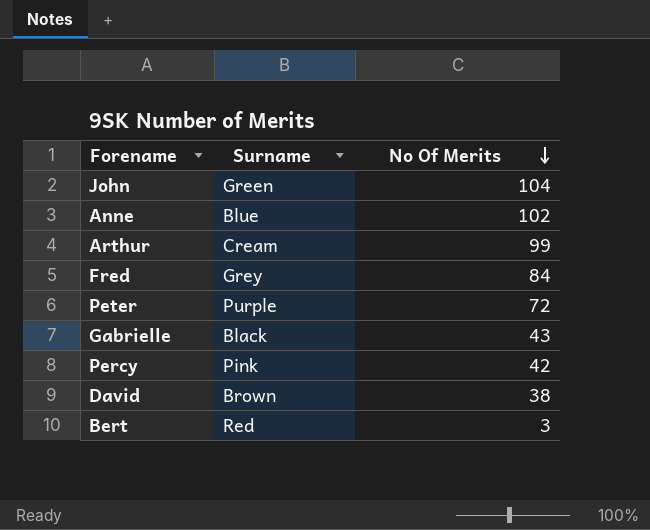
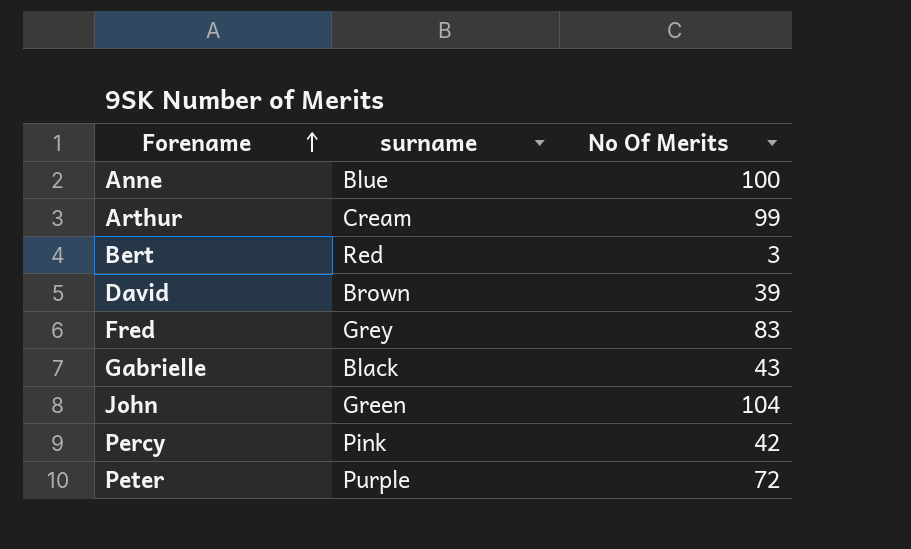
row order: No Of Merits descending -> Forename ascending
column name: Surname -> surname
Anne | No Of Merits: 102 -> 100
David | No Of Merits: 38 -> 39
Fred | No Of Merits: 84 -> 83

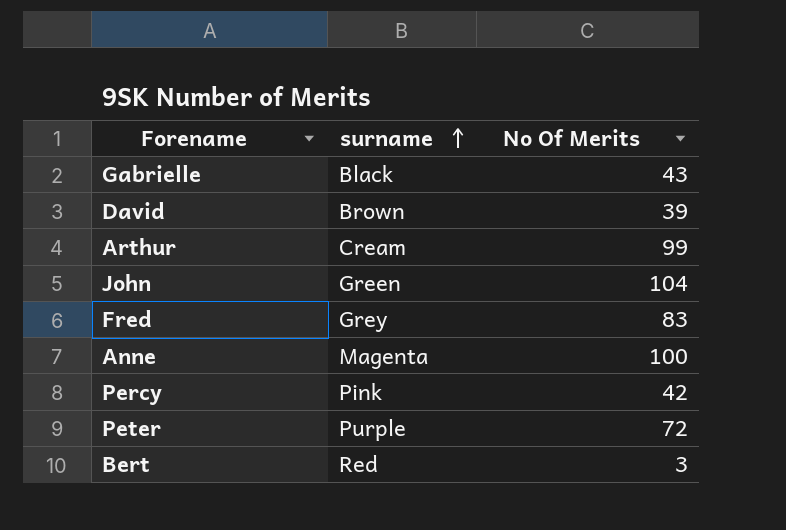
row order: Forename ascending -> surname ascending
Anne | surname: Blue -> Magenta

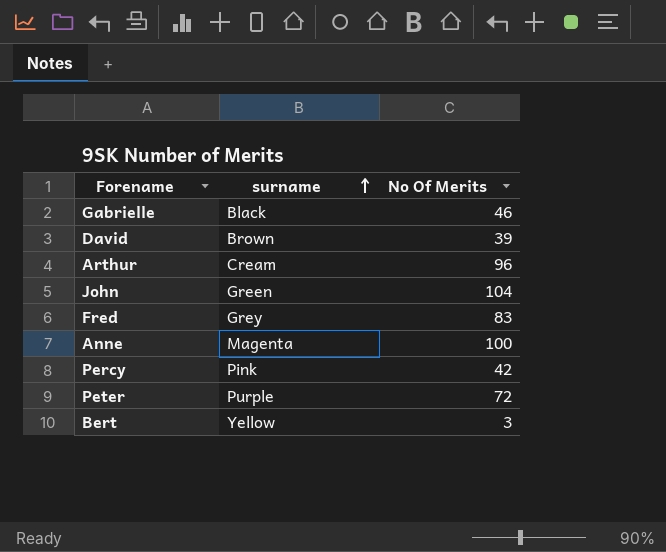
Gabrielle | No Of Merits: 43 -> 46
Arthur | No Of Merits: 99 -> 96
Bert | surname: Red -> Yellow

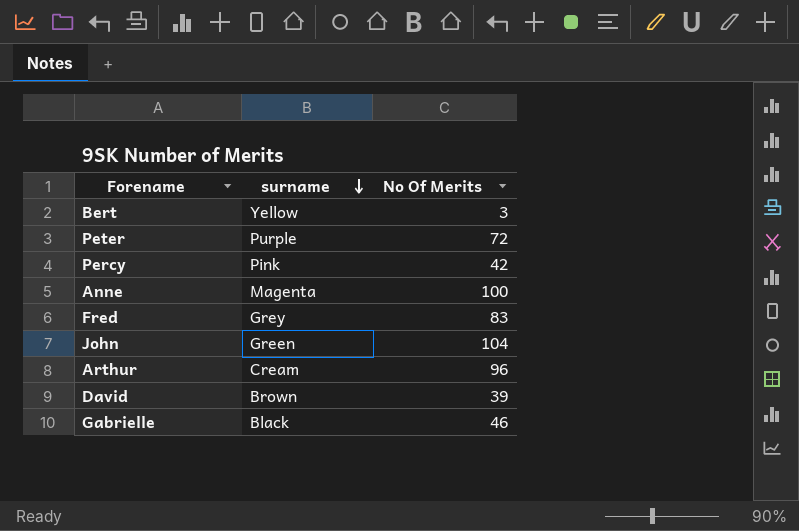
row order: surname ascending -> surname descending

